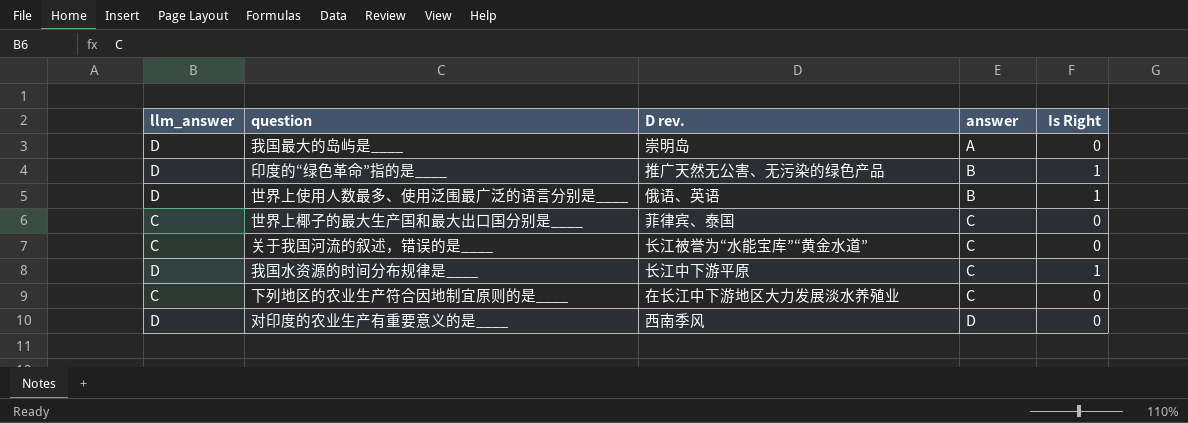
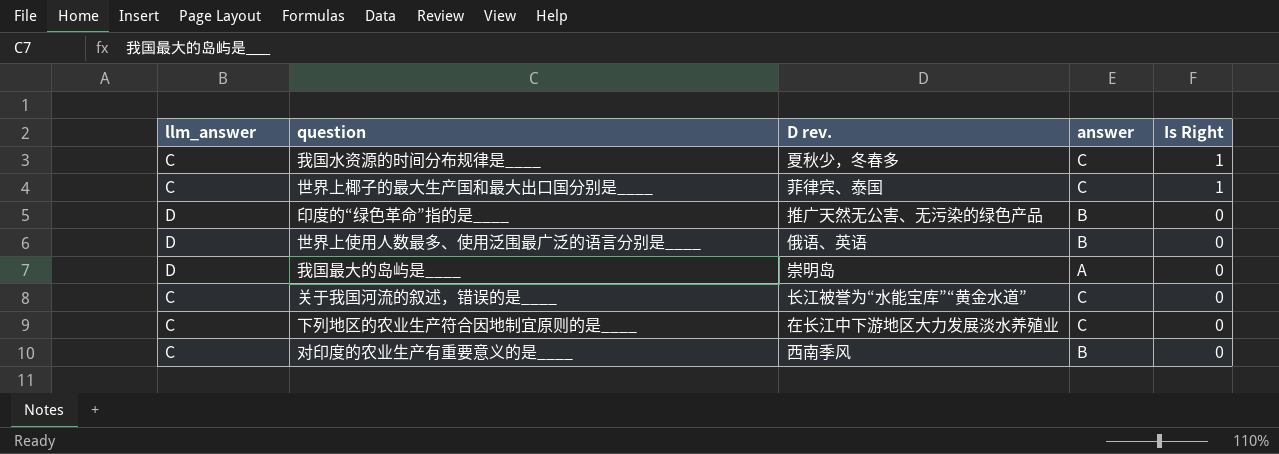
row order: answer ascending -> Is Right descending
我国水资源的时间分布规律是____ | llm_answer: D -> C
我国水资源的时间分布规律是____ | D rev.: 长江中下游平原 -> 夏秋少，冬春多
世界上椰子的最大生产国和最大出口国分别是____ | Is Right: 0 -> 1
印度的“绿色革命”指的是____ | Is Right: 1 -> 0
世界上使用人数最多、使用泛围最广泛的语言分别是____ | Is Right: 1 -> 0
对印度的农业生产有重要意义的是____ | llm_answer: D -> C
对印度的农业生产有重要意义的是____ | answer: D -> B

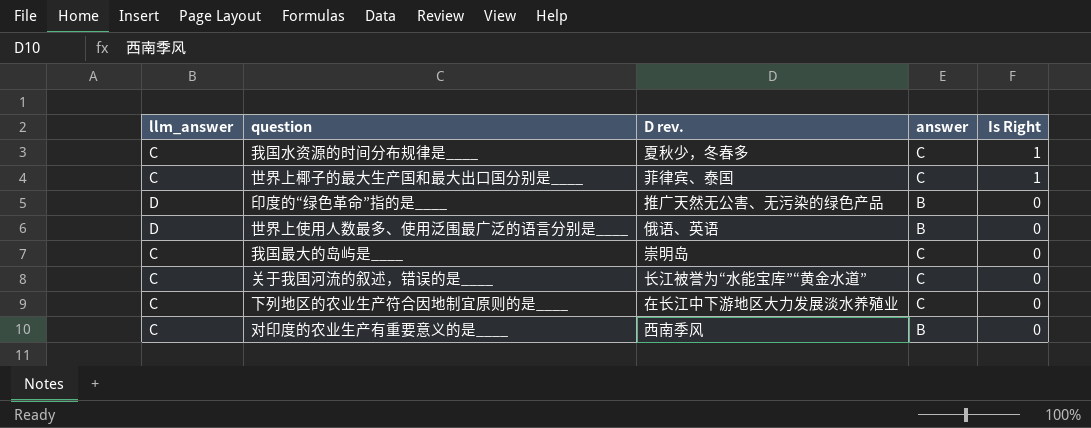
我国最大的岛屿是____ | llm_answer: D -> C
我国最大的岛屿是____ | answer: A -> C

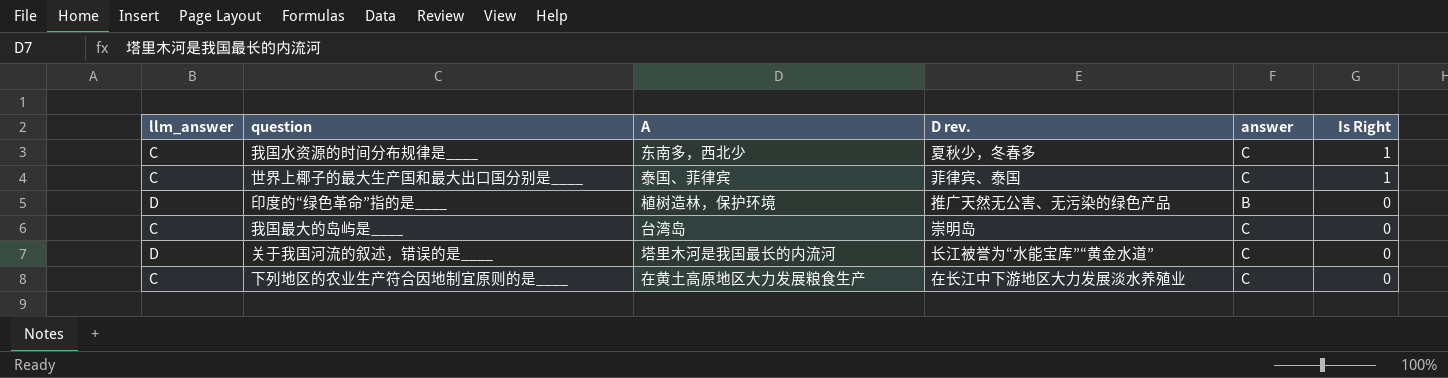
column A | position: none -> 3
row 世界上使用人数最多、使用泛围最广泛的语言分别是____: D | 俄语、英语 | B | 0 -> none
row 对印度的农业生产有重要意义的是____: C | 西南季风 | B | 0 -> none
关于我国河流的叙述，错误的是____ | llm_answer: C -> D

